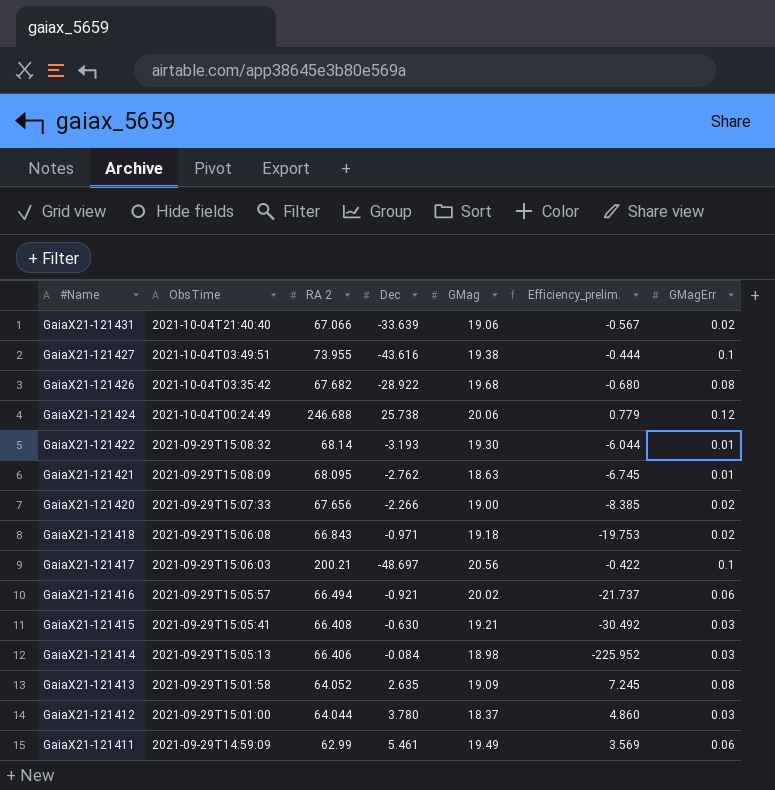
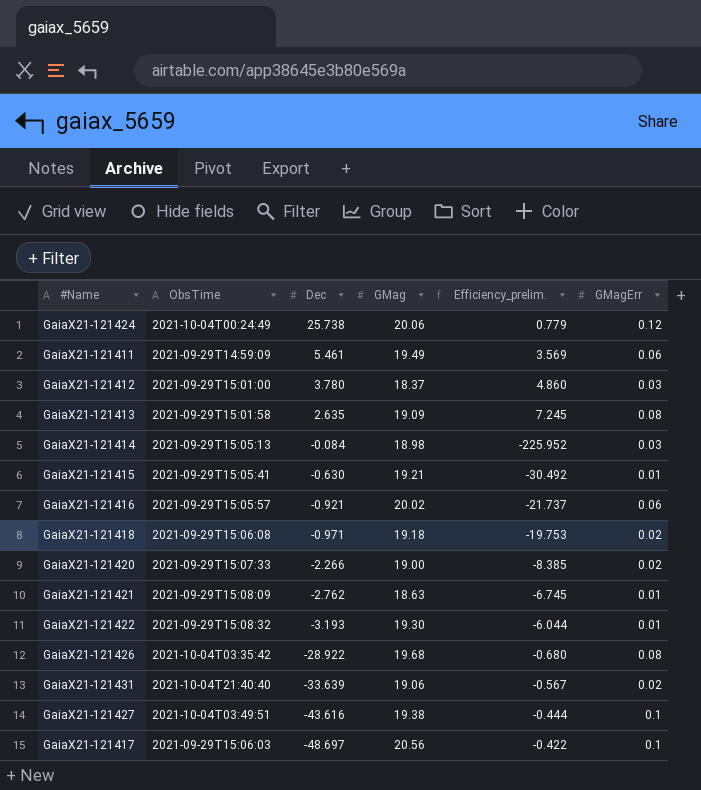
row order: #Name descending -> Dec descending
column RA 2 | position: 3 -> none
GaiaX21-121415 | GMagErr: 0.03 -> 0.01

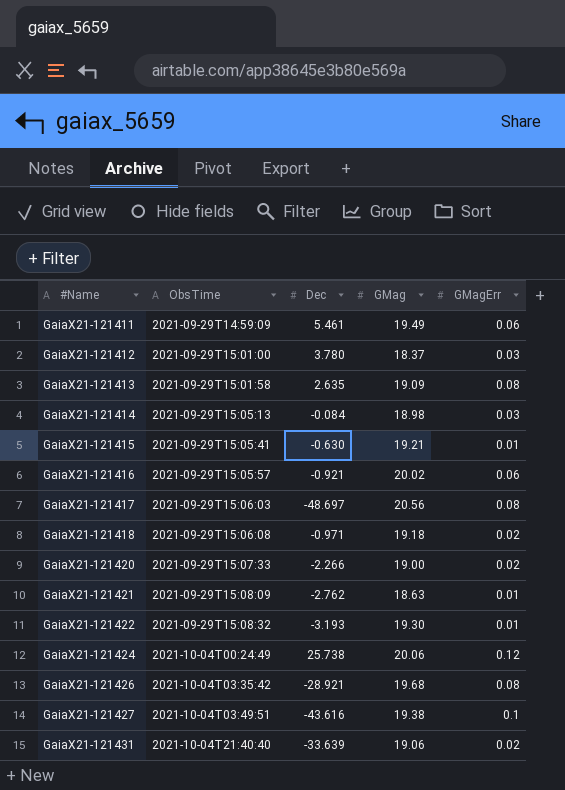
row order: Dec descending -> #Name ascending
column Efficiency_prelim. | formula: [GMag] / [Dec] -> none
GaiaX21-121417 | GMagErr: 0.1 -> 0.08
GaiaX21-121426 | Dec: -28.922 -> -28.921

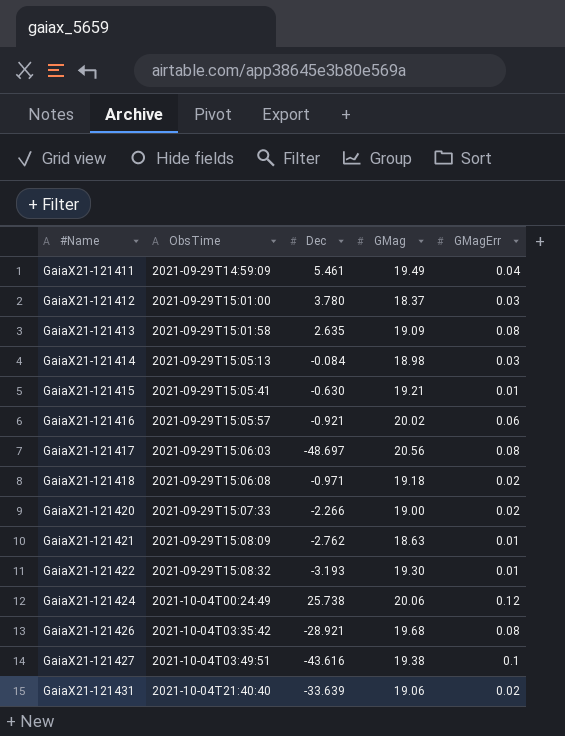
GaiaX21-121411 | GMagErr: 0.06 -> 0.04

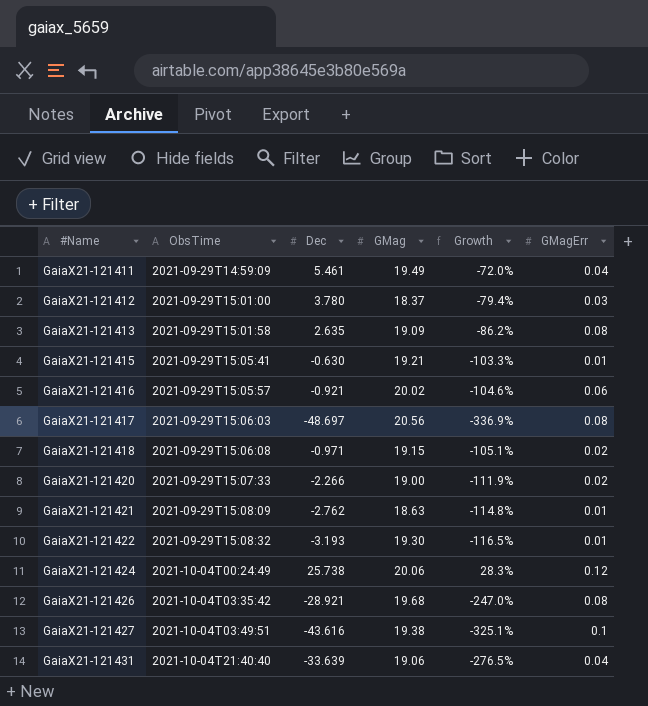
column Growth | formula: none -> ([Dec] - [GMag]) / [GMag]
row GaiaX21-121414: 2021-09-29T15:05:13 | -0.084 | 18.98 | 0.03 -> none
GaiaX21-121418 | GMag: 19.18 -> 19.15
GaiaX21-121431 | GMagErr: 0.02 -> 0.04

